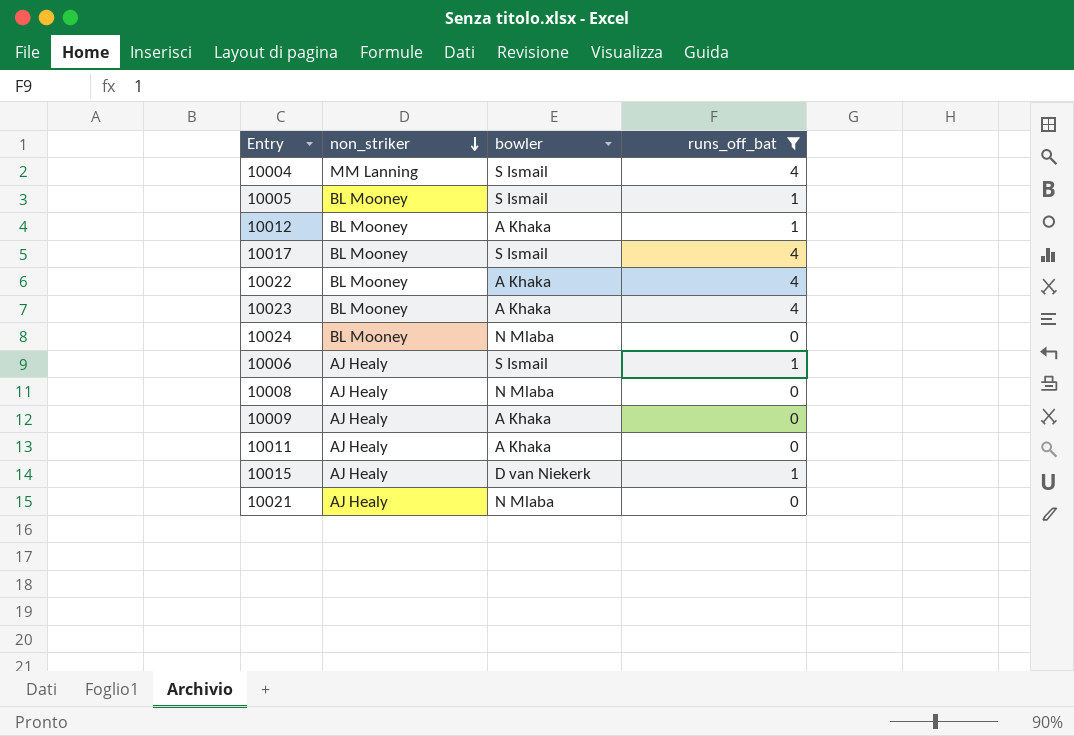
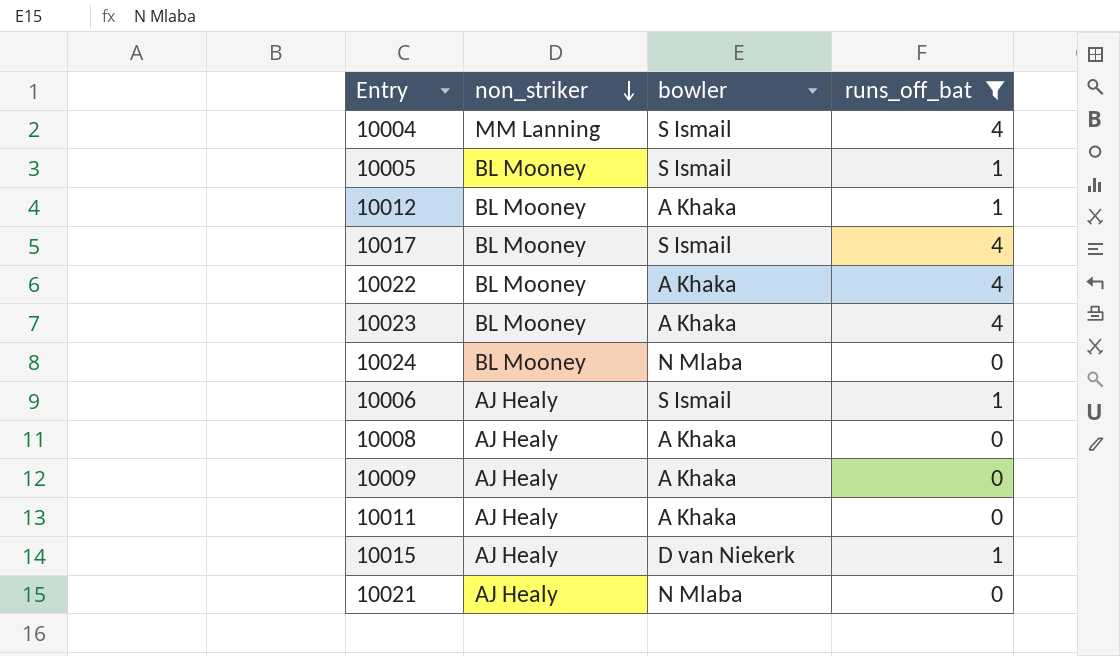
10008 | bowler: N Mlaba -> A Khaka

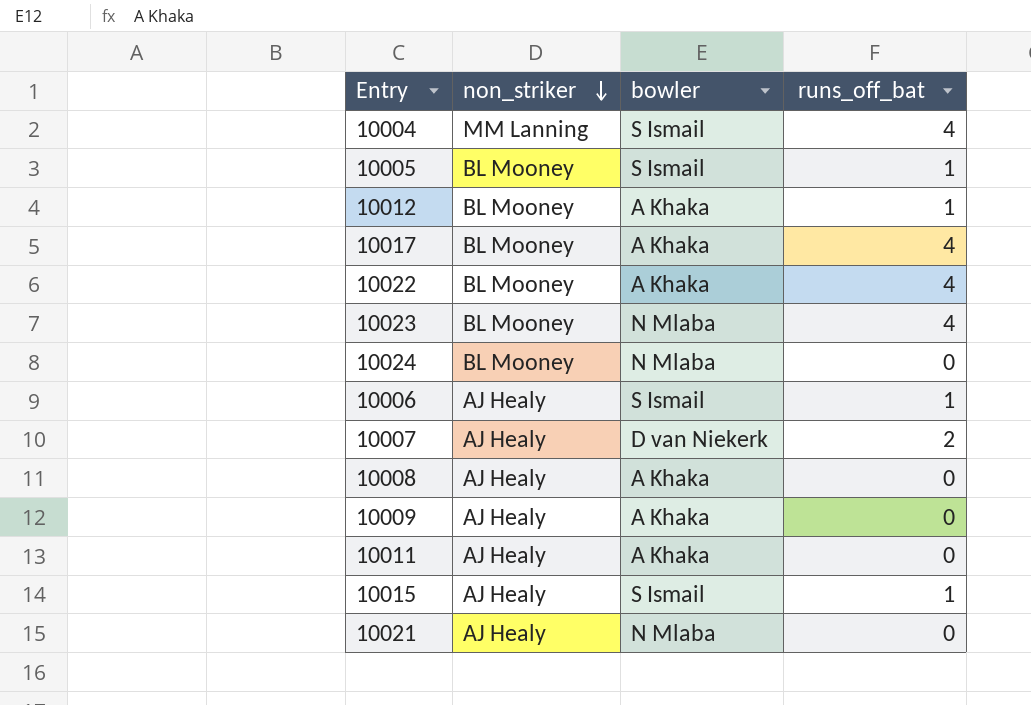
filter: runs_off_bat != 2 -> none
10017 | bowler: S Ismail -> A Khaka
10023 | bowler: A Khaka -> N Mlaba
10015 | bowler: D van Niekerk -> S Ismail

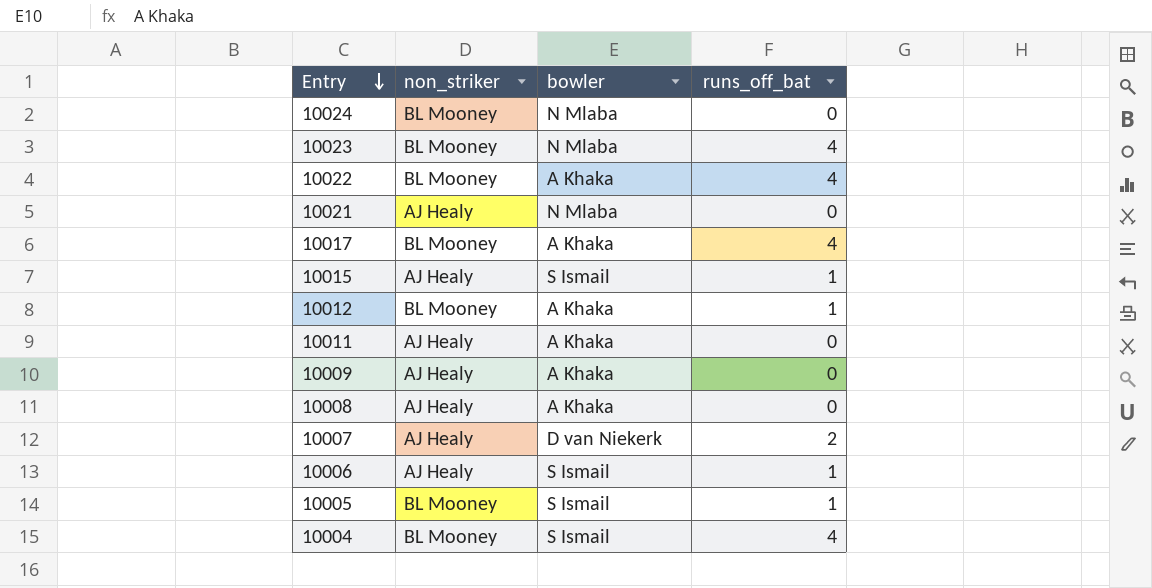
row order: non_striker descending -> Entry descending
10004 | non_striker: MM Lanning -> BL Mooney

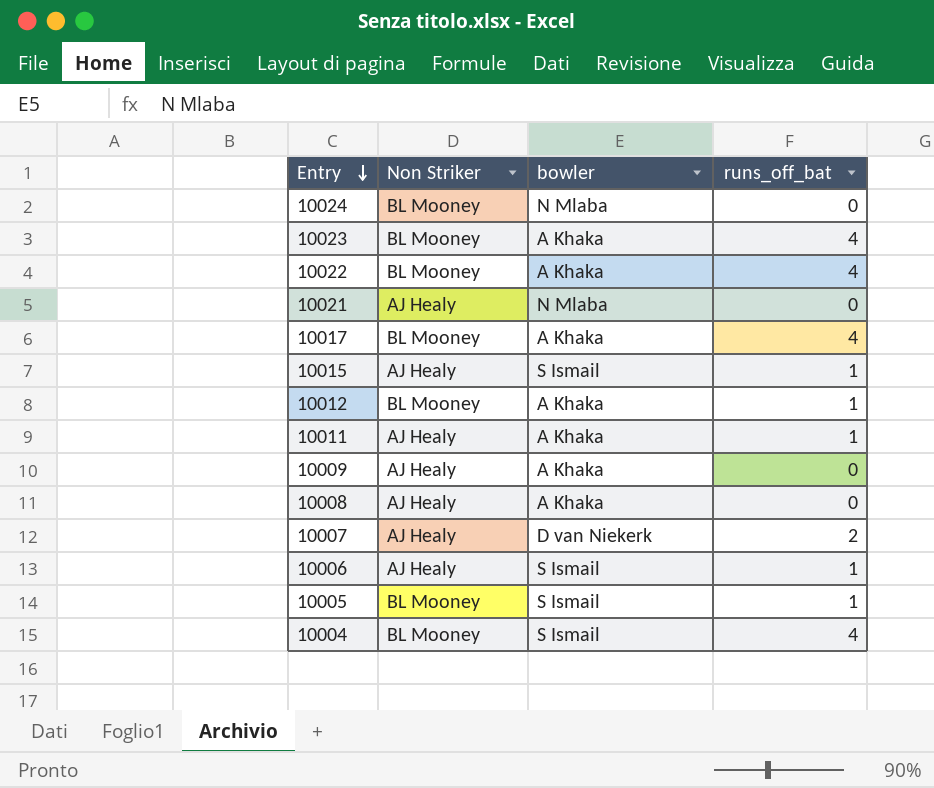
column name: non_striker -> Non Striker
10023 | bowler: N Mlaba -> A Khaka
10011 | runs_off_bat: 0 -> 1

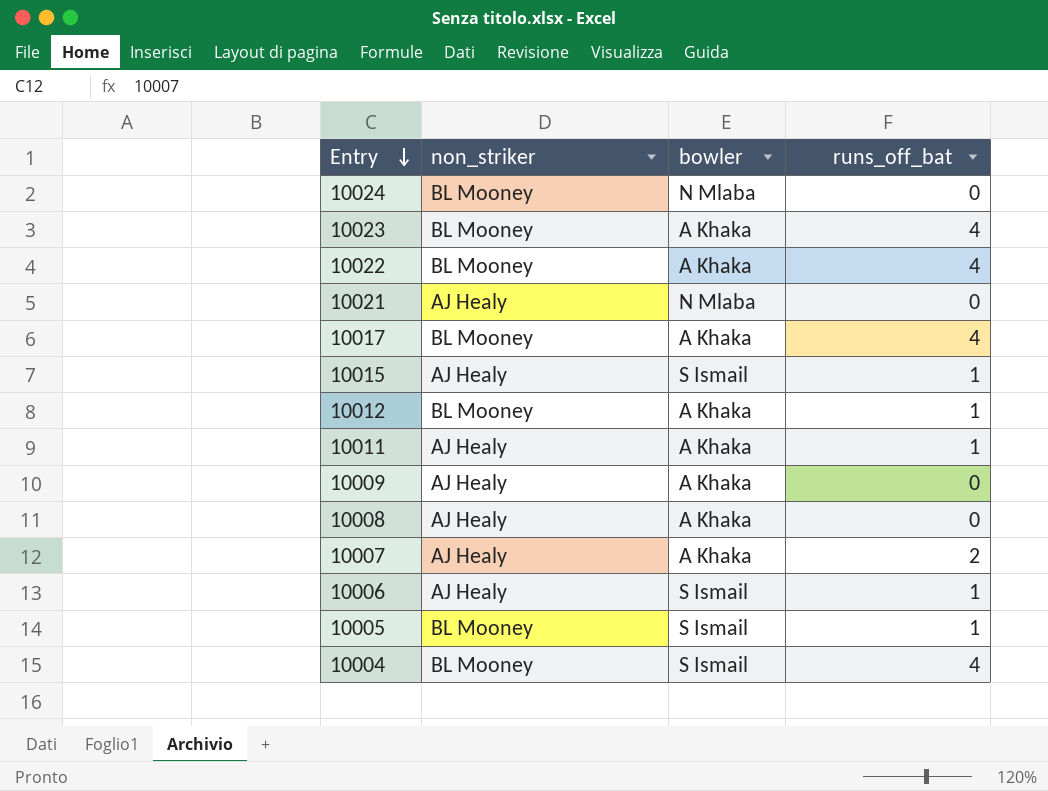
column name: Non Striker -> non_striker
10007 | bowler: D van Niekerk -> A Khaka

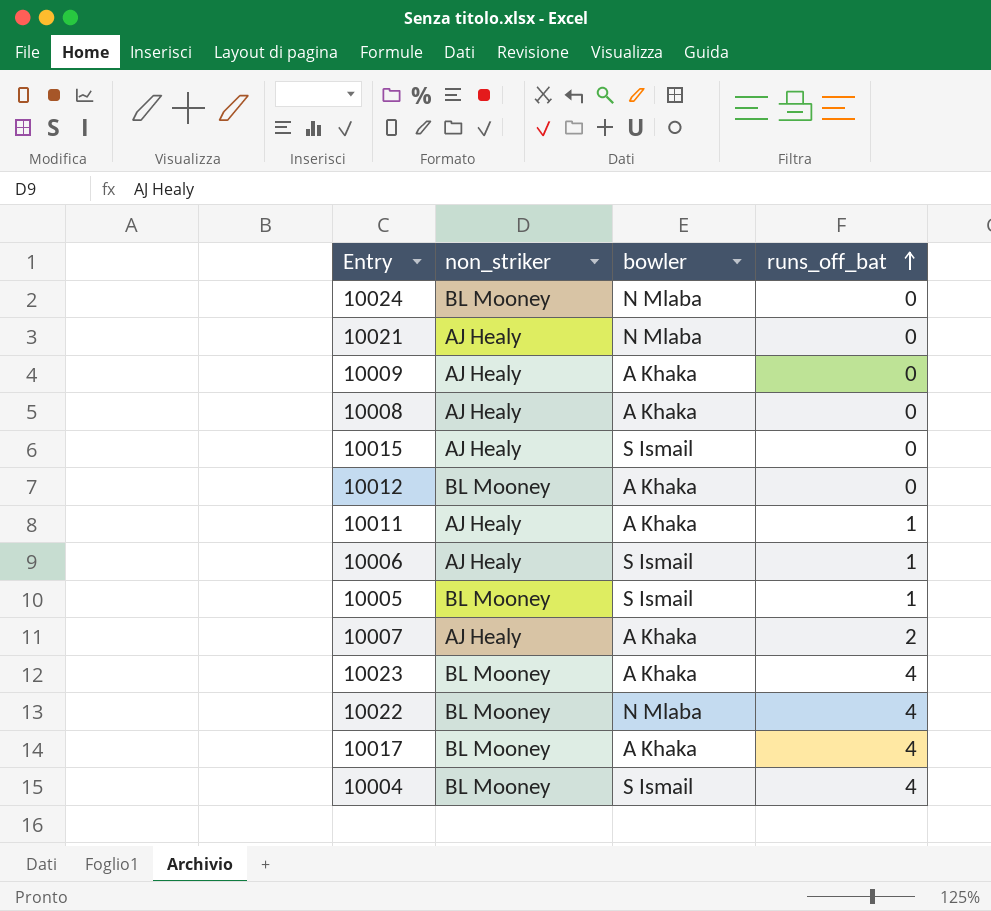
row order: Entry descending -> runs_off_bat ascending
10015 | runs_off_bat: 1 -> 0
10012 | runs_off_bat: 1 -> 0
10022 | bowler: A Khaka -> N Mlaba

